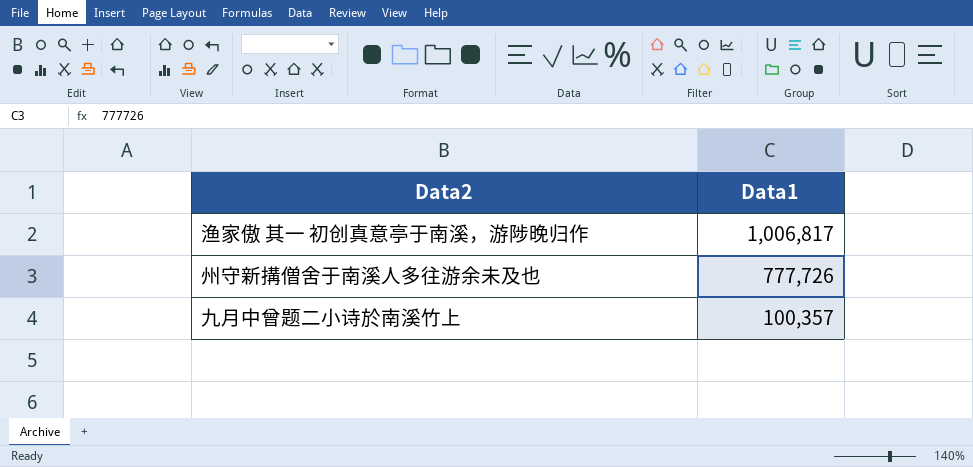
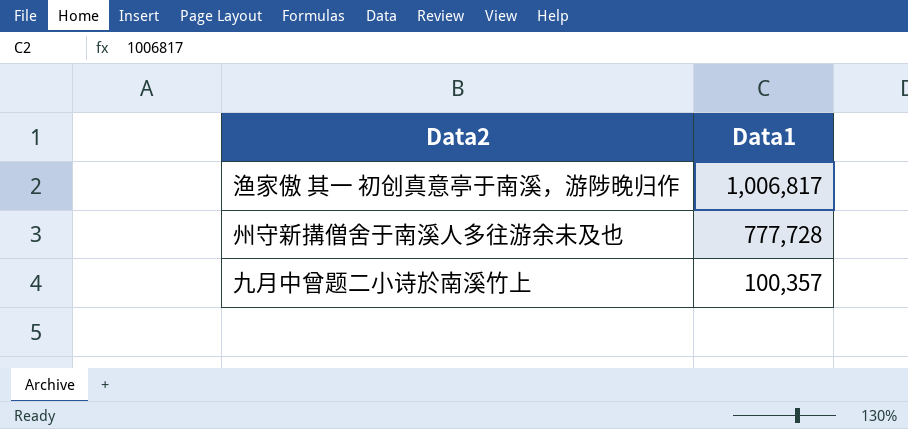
州守新搆僧舍于南溪人多往游余未及也 | Data1: 777,726 -> 777,728

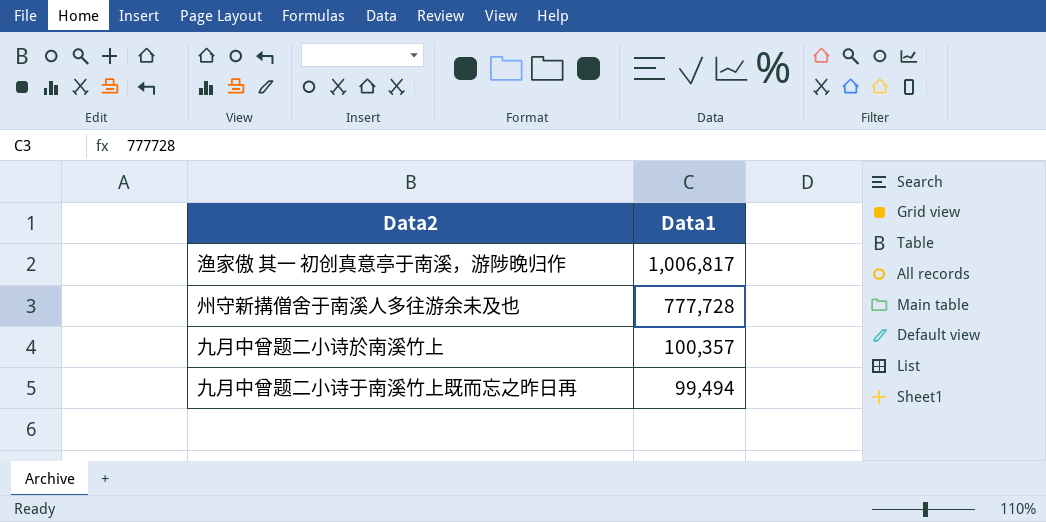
row 九月中曾题二小诗于南溪竹上既而忘之昨日再: none -> 99,494

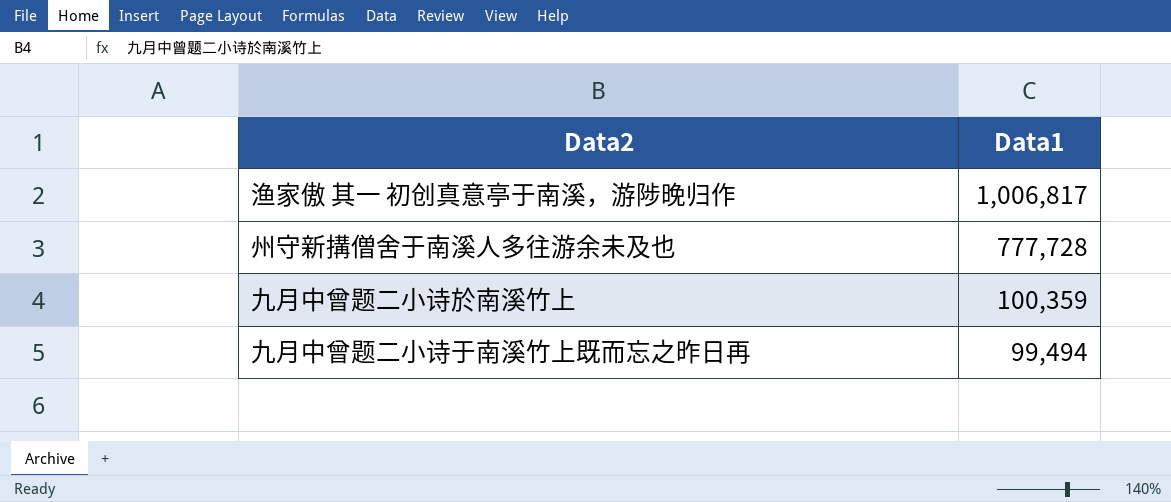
九月中曾题二小诗於南溪竹上 | Data1: 100,357 -> 100,359

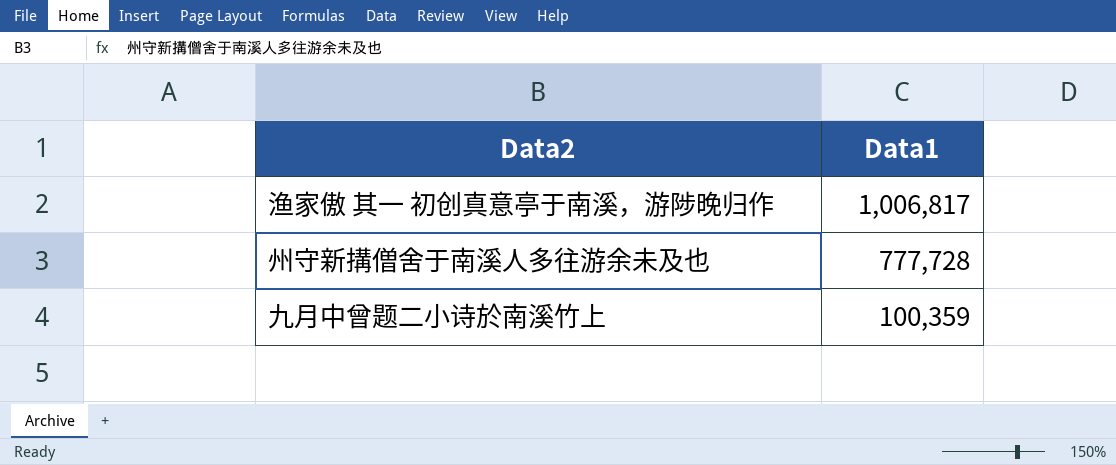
row 九月中曾题二小诗于南溪竹上既而忘之昨日再: 99,494 -> none

